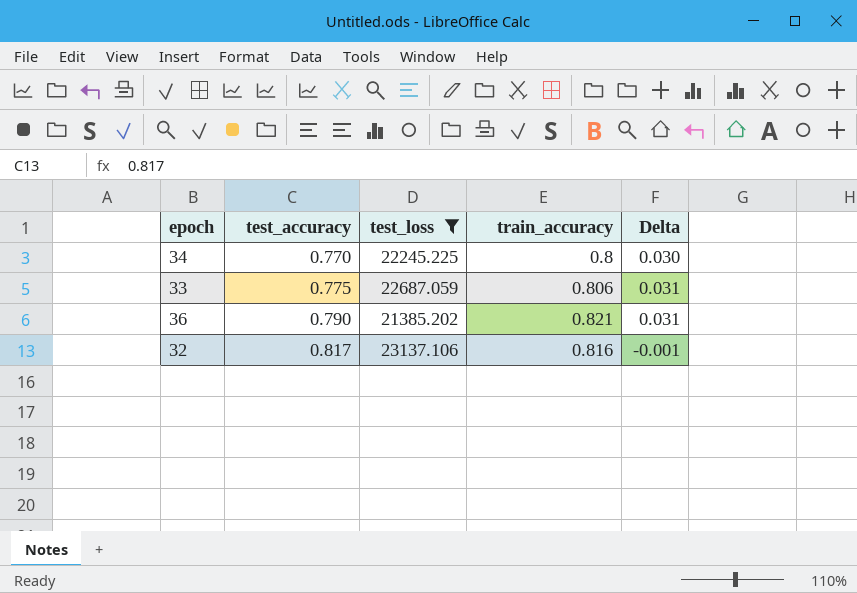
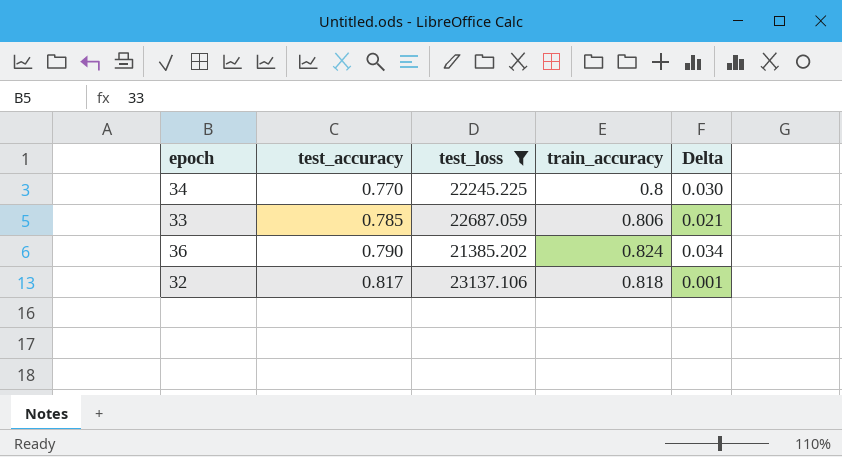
33 | test_accuracy: 0.775 -> 0.785
33 | Delta: 0.031 -> 0.021
36 | train_accuracy: 0.821 -> 0.824
36 | Delta: 0.031 -> 0.034
32 | train_accuracy: 0.816 -> 0.818
32 | Delta: -0.001 -> 0.001

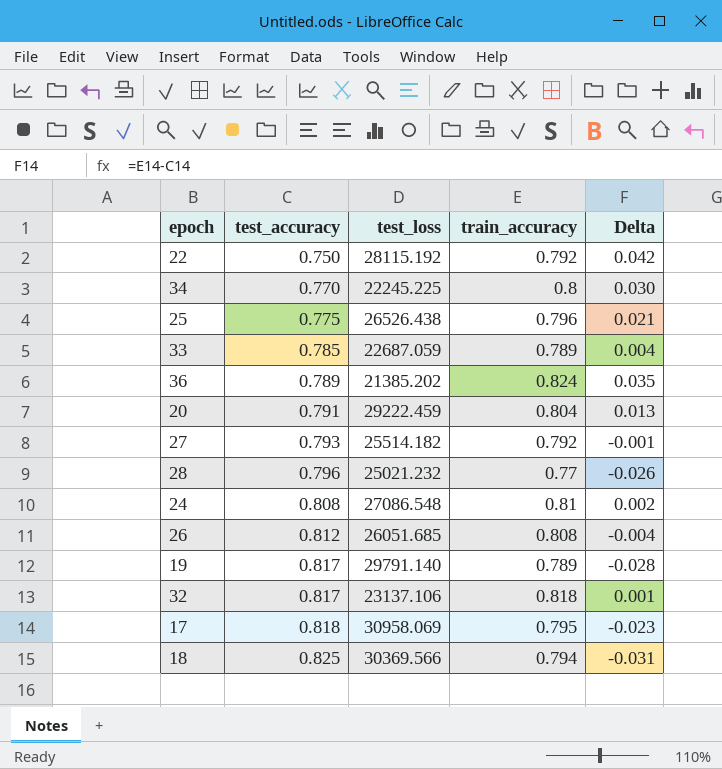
filter: test_loss <= 23137.106 -> none
33 | train_accuracy: 0.806 -> 0.789
33 | Delta: 0.021 -> 0.004
36 | test_accuracy: 0.790 -> 0.789
36 | Delta: 0.034 -> 0.035

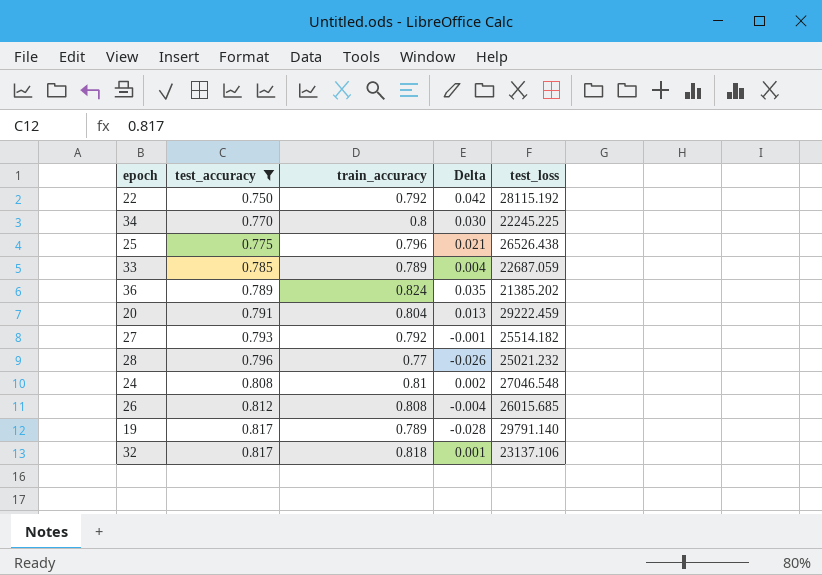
filter: none -> test_accuracy <= 0.817
column test_loss | position: 3 -> 5
24 | test_loss: 27086.548 -> 27046.548
26 | test_loss: 26051.685 -> 26015.685

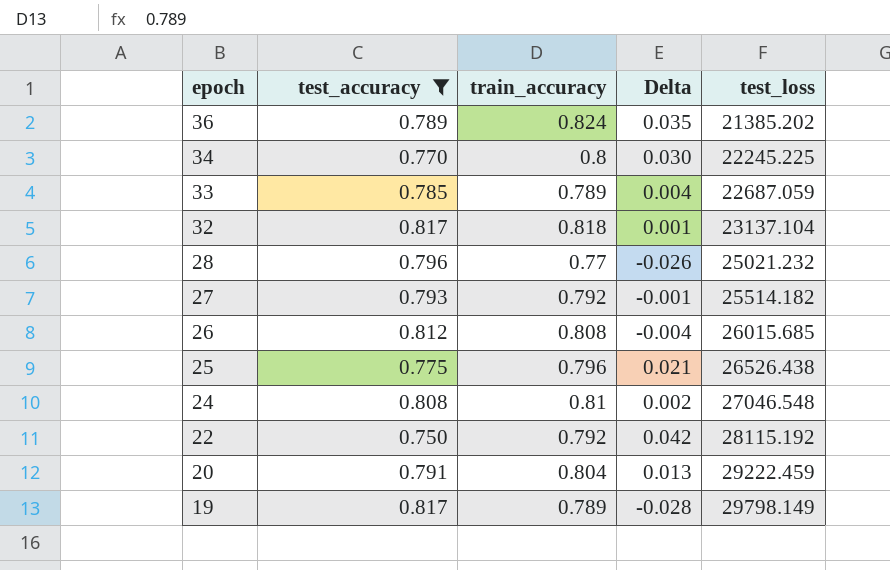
row order: test_accuracy ascending -> epoch descending
32 | test_loss: 23137.106 -> 23137.104
19 | test_loss: 29791.140 -> 29798.149

